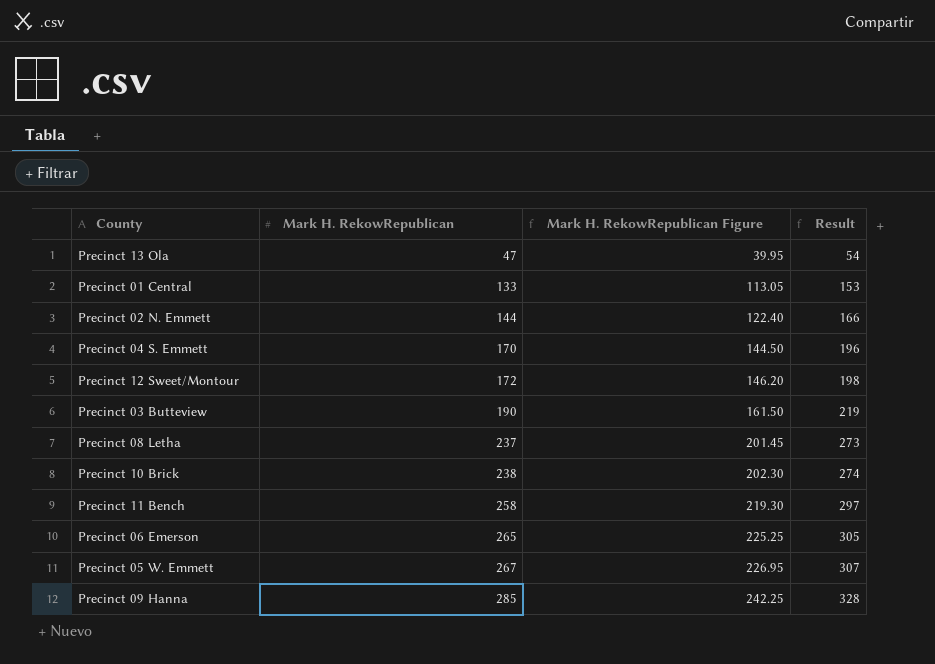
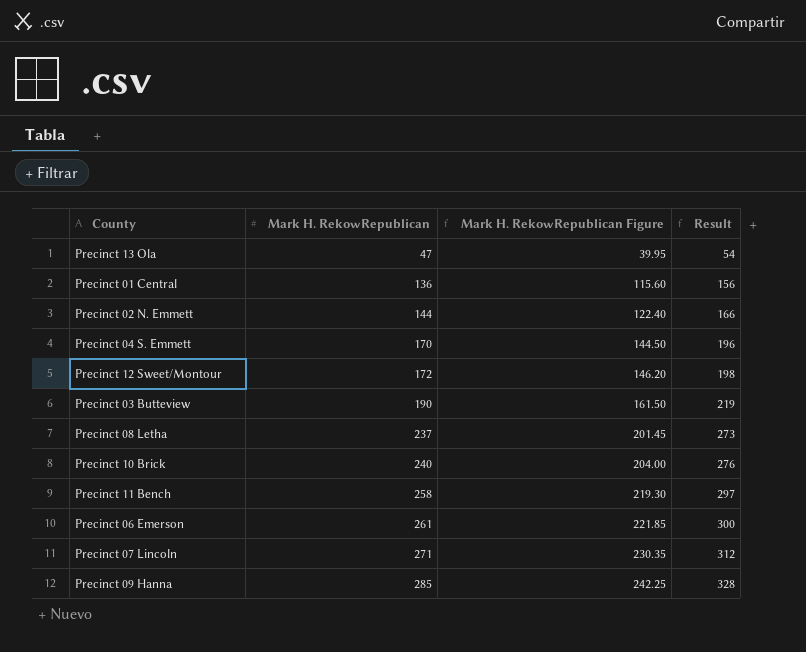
row Precinct 05 W. Emmett: 267 | 226.95 | 307 -> none
Precinct 01 Central | Mark H. RekowRepublican: 133 -> 136
Precinct 01 Central | Mark H. RekowRepublican Figure: 113.05 -> 115.60
Precinct 01 Central | Result: 153 -> 156
Precinct 10 Brick | Mark H. RekowRepublican: 238 -> 240
Precinct 10 Brick | Mark H. RekowRepublican Figure: 202.30 -> 204.00
Precinct 10 Brick | Result: 274 -> 276
Precinct 06 Emerson | Mark H. RekowRepublican: 265 -> 261
Precinct 06 Emerson | Mark H. RekowRepublican Figure: 225.25 -> 221.85
Precinct 06 Emerson | Result: 305 -> 300
row Precinct 07 Lincoln: none -> 271 | 230.35 | 312

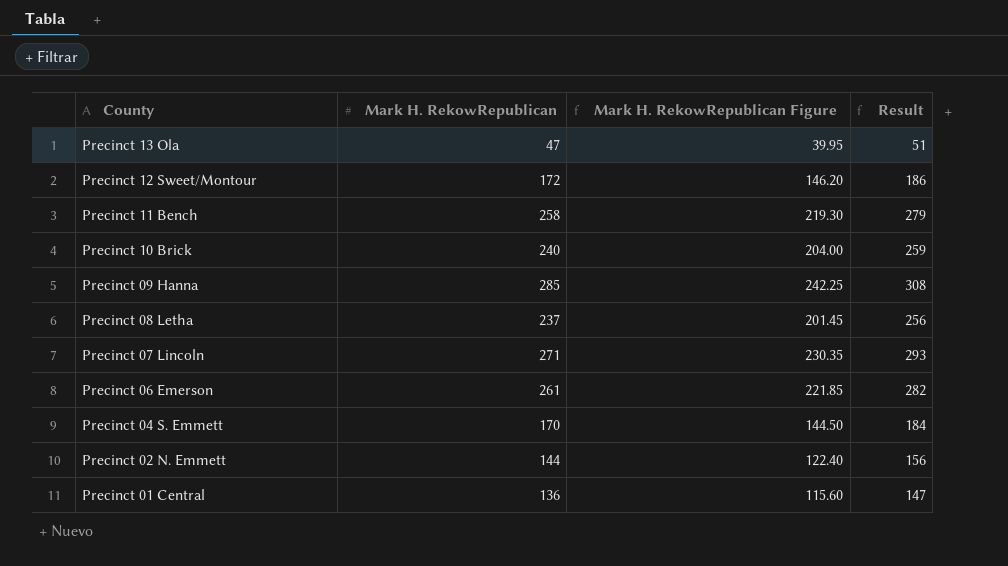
row order: Mark H. RekowRepublican ascending -> County descending
column Result | formula: [Mark H. RekowRepublican] * 1.15 -> [Mark H. RekowRepublican] * 1.08
row Precinct 03 Butteview: 190 | 161.50 | 219 -> none

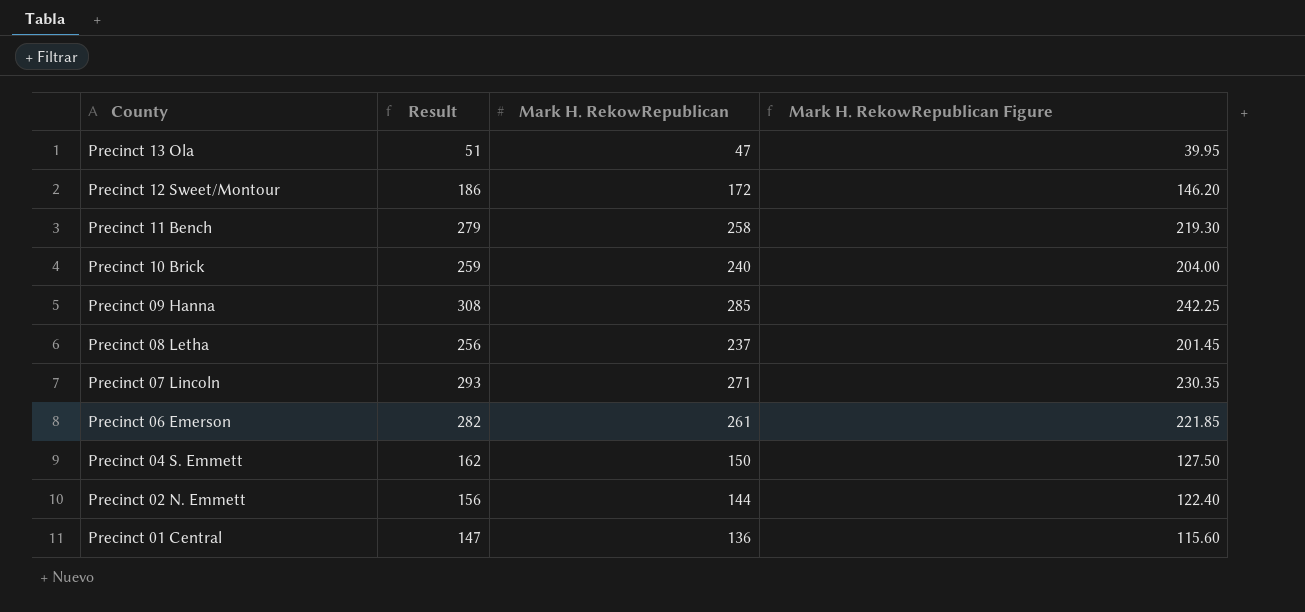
column Result | position: 4 -> 2
Precinct 04 S. Emmett | Result: 184 -> 162
Precinct 04 S. Emmett | Mark H. RekowRepublican: 170 -> 150
Precinct 04 S. Emmett | Mark H. RekowRepublican Figure: 144.50 -> 127.50

